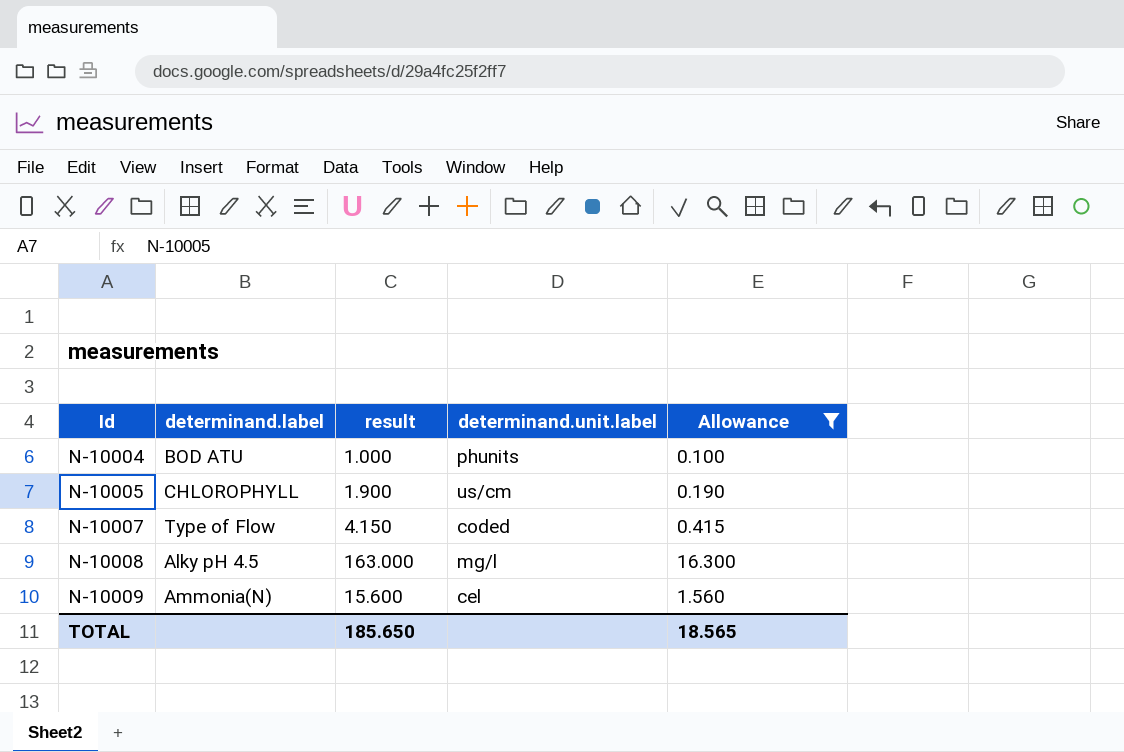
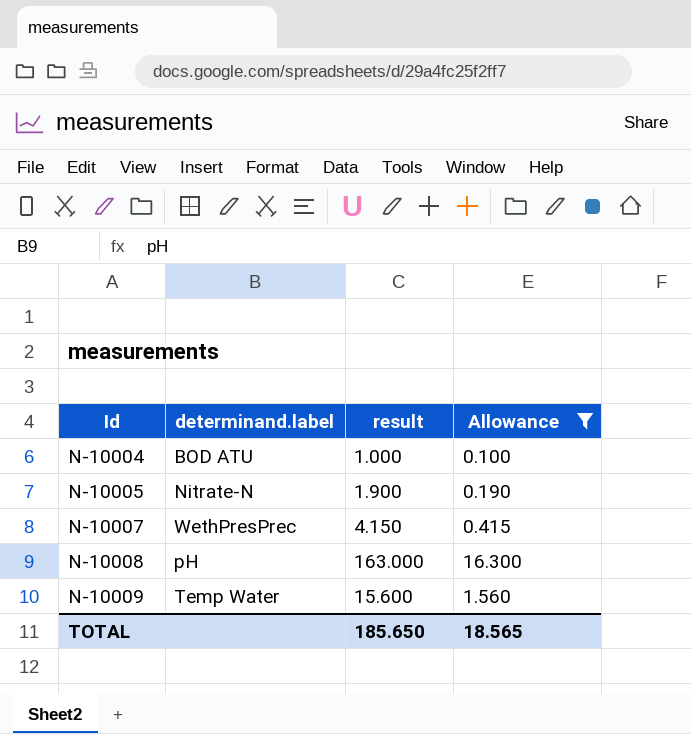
column determinand.unit.label | position: 4 -> none
N-10005 | determinand.label: CHLOROPHYLL -> Nitrate-N
N-10007 | determinand.label: Type of Flow -> WethPresPrec
N-10008 | determinand.label: Alky pH 4.5 -> pH
N-10009 | determinand.label: Ammonia(N) -> Temp Water

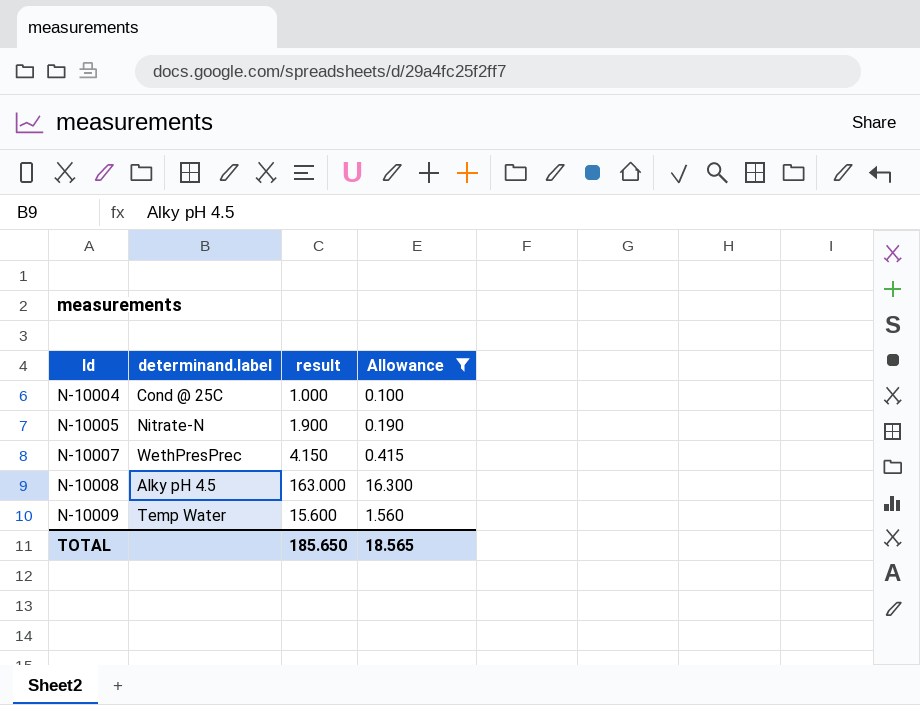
N-10004 | determinand.label: BOD ATU -> Cond @ 25C
N-10008 | determinand.label: pH -> Alky pH 4.5

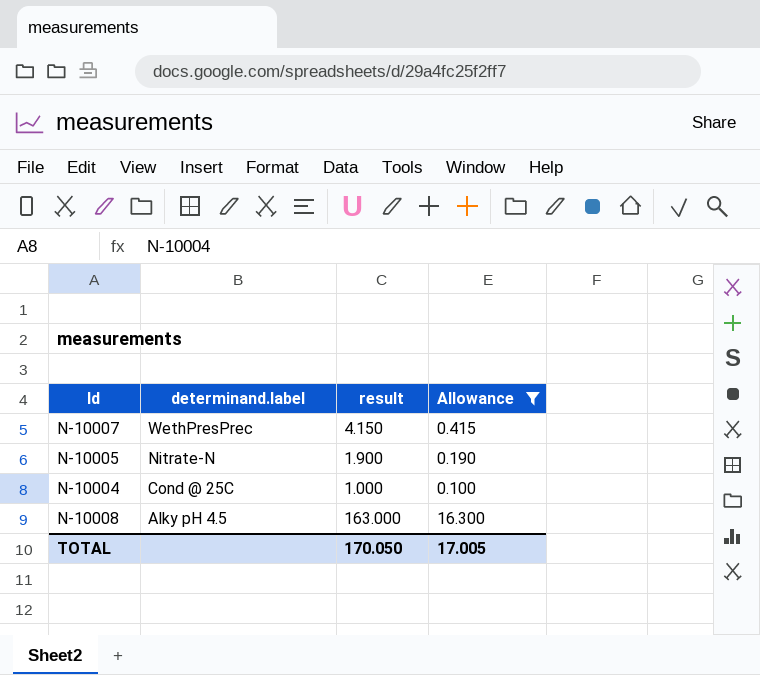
row order: Id ascending -> determinand.label descending
row N-10009: Temp Water | 15.600 | 1.560 -> none
TOTAL | result: 185.650 -> 170.050
TOTAL | Allowance: 18.565 -> 17.005

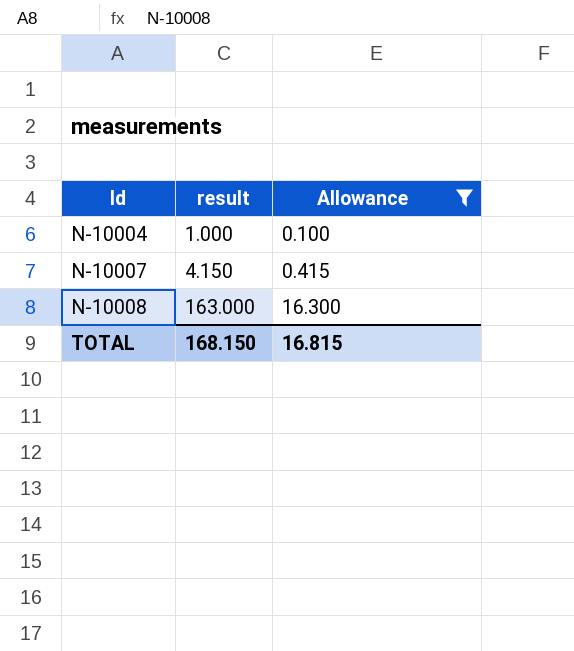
row order: determinand.label descending -> Id ascending
column determinand.label | position: 2 -> none
row N-10005: Nitrate-N | 1.900 | 0.190 -> none
TOTAL | result: 170.050 -> 168.150
TOTAL | Allowance: 17.005 -> 16.815

